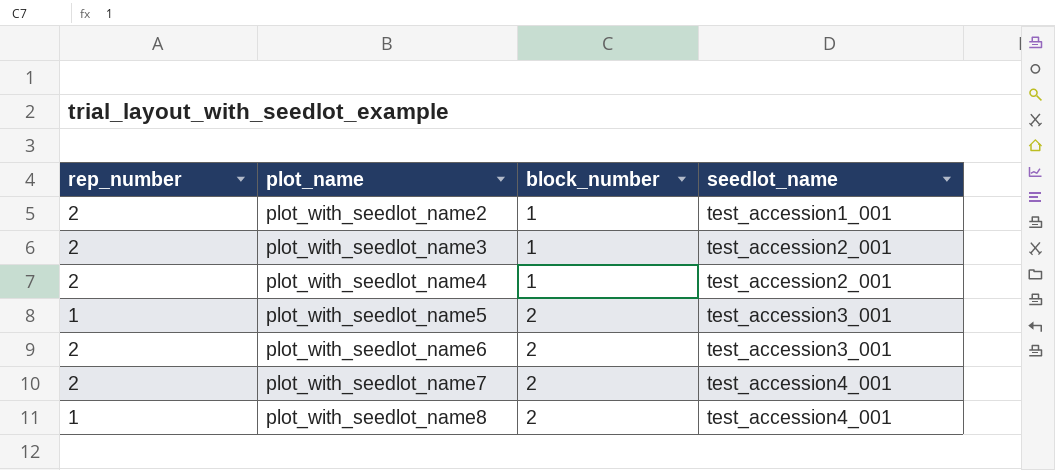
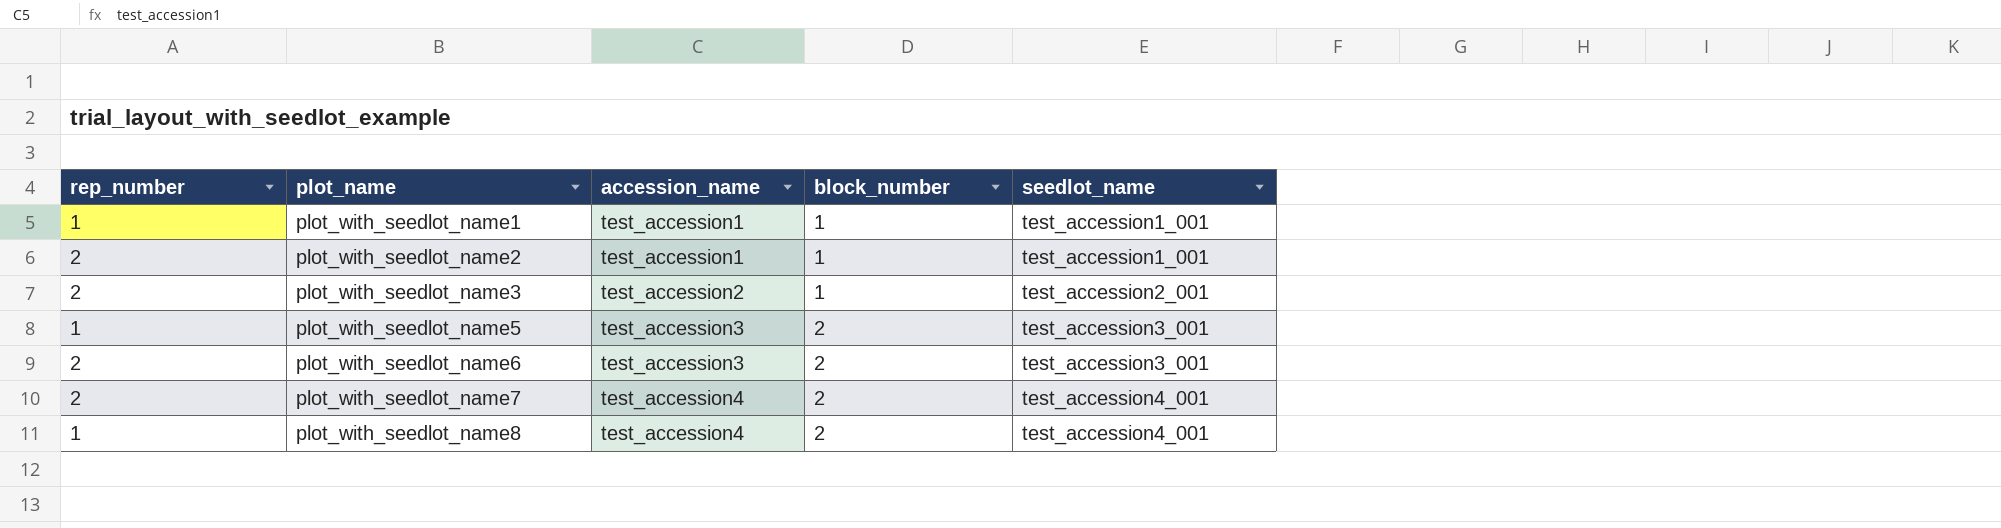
column accession_name | position: none -> 3
row plot_with_seedlot_name4: 2 | 1 | test_accession2_001 -> none
row plot_with_seedlot_name1: none -> 1 | test_accession1 | 1 | test_accession1_001

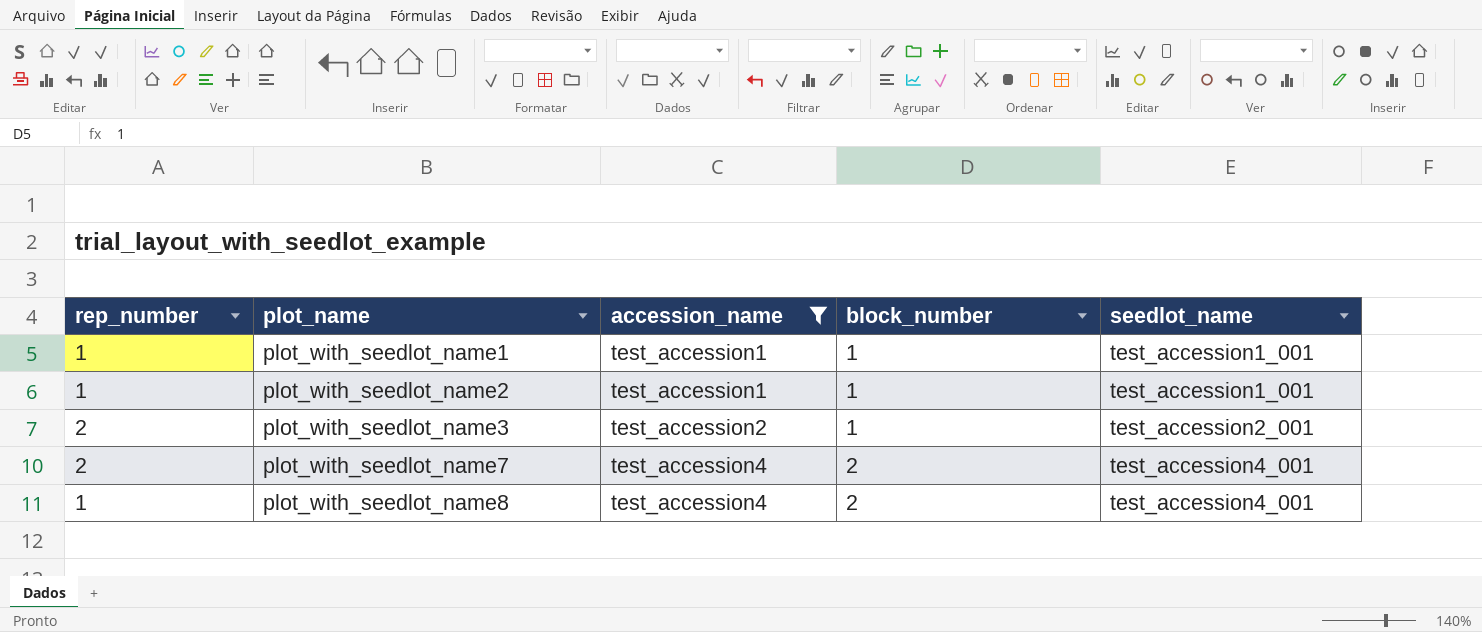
filter: none -> accession_name != test_accession3
plot_with_seedlot_name2 | rep_number: 2 -> 1

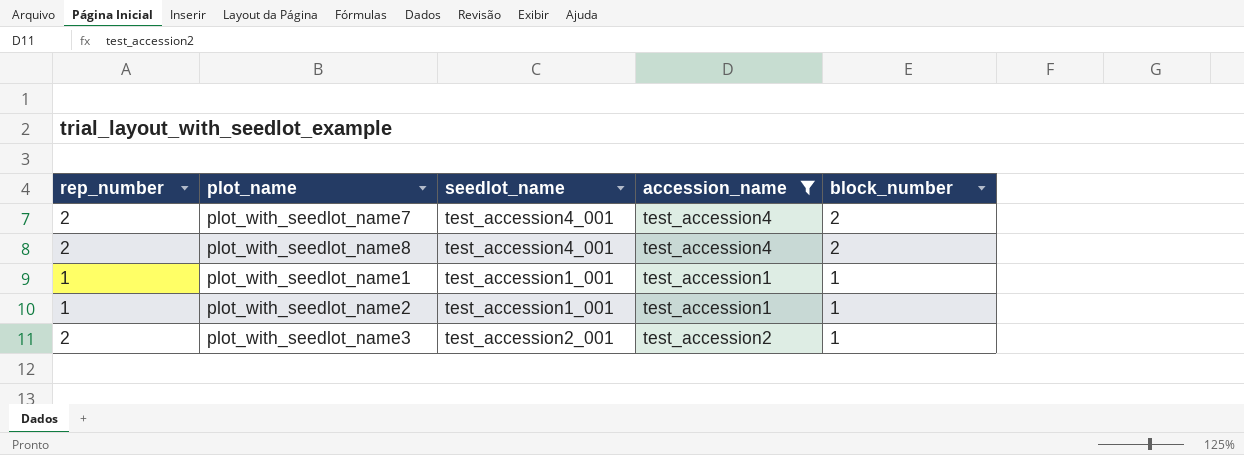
row order: plot_name ascending -> block_number descending
column seedlot_name | position: 5 -> 3
plot_with_seedlot_name8 | rep_number: 1 -> 2

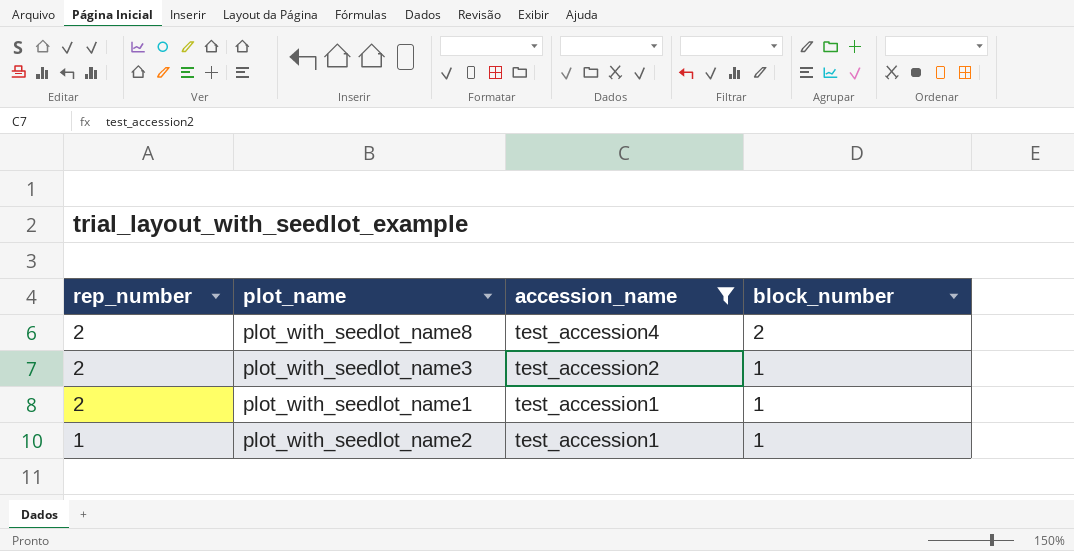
row order: block_number descending -> rep_number descending
column seedlot_name | position: 3 -> none
row plot_with_seedlot_name7: 2 | test_accession4_001 | test_accession4 | 2 -> none
plot_with_seedlot_name1 | rep_number: 1 -> 2

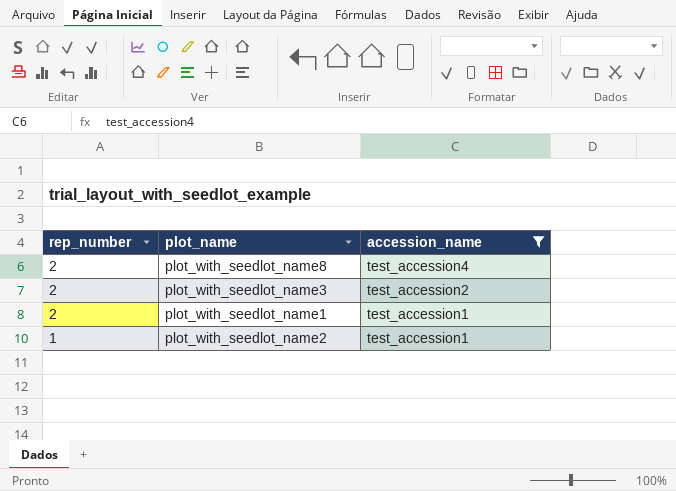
column block_number | position: 4 -> none

